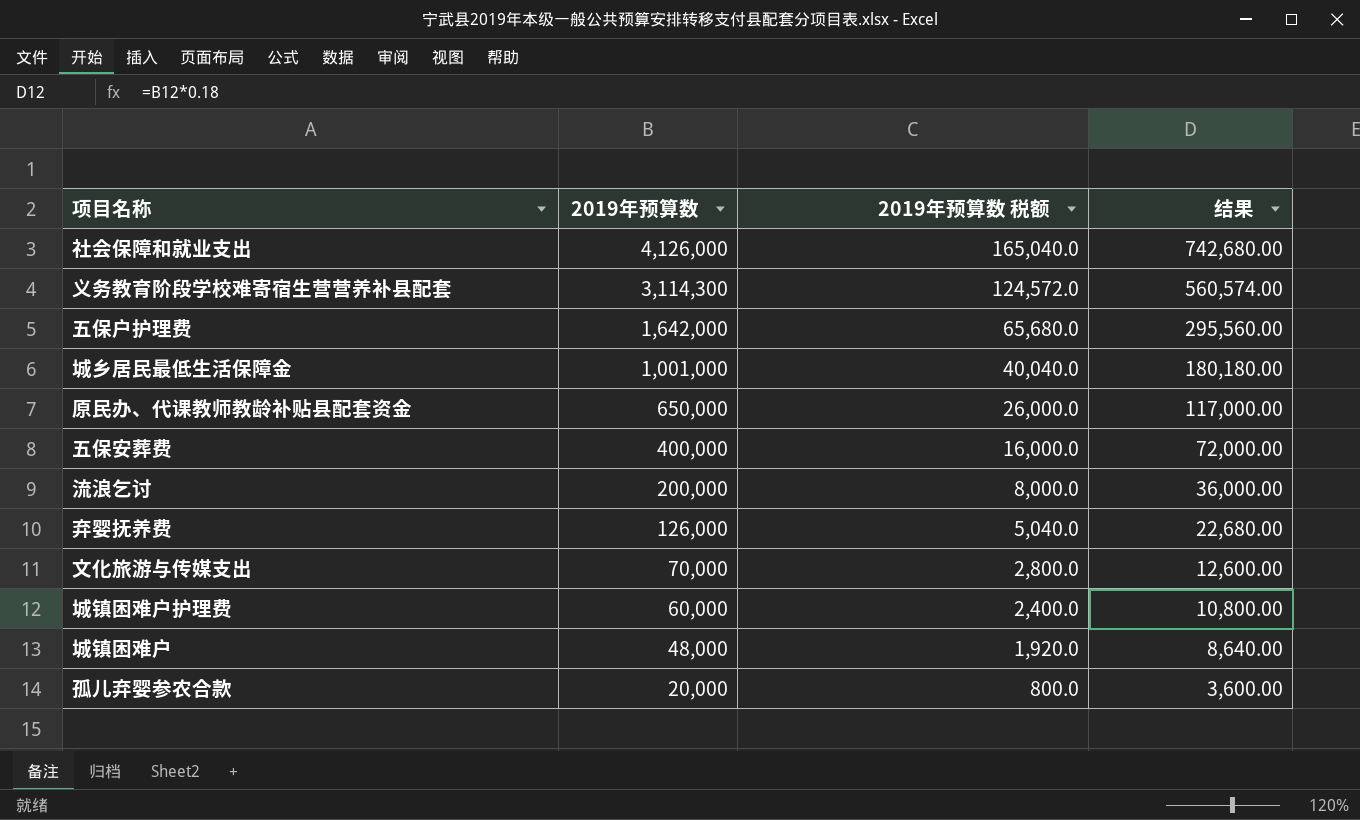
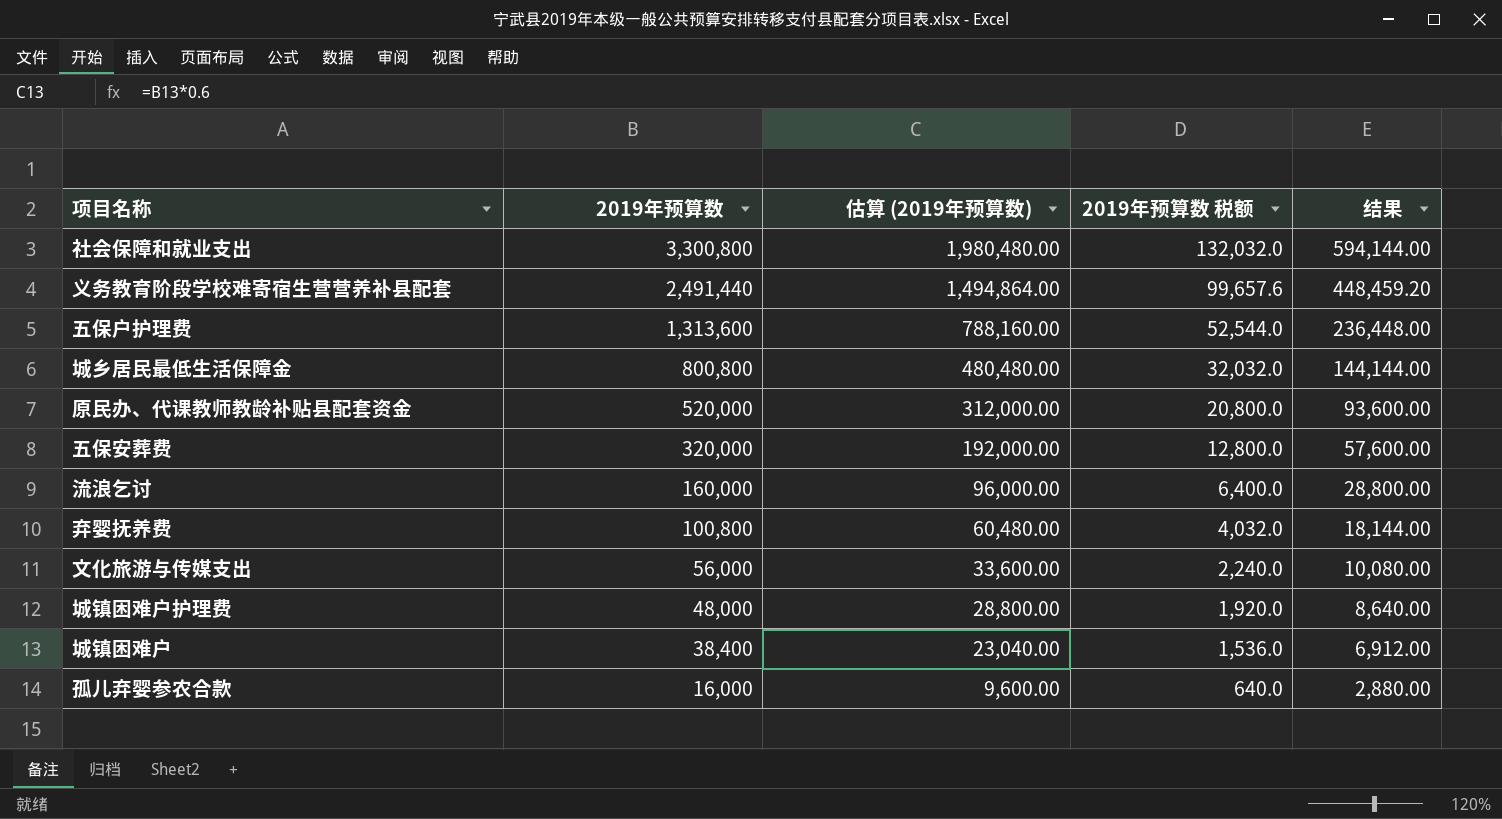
column 估算 (2019年预算数) | formula: none -> [2019年预算数] * 0.6
社会保障和就业支出 | 2019年预算数: 4,126,000 -> 3,300,800
社会保障和就业支出 | 2019年预算数 税额: 165,040.0 -> 132,032.0
社会保障和就业支出 | 结果: 742,680.00 -> 594,144.00
义务教育阶段学校难寄宿生营营养补县配套 | 2019年预算数: 3,114,300 -> 2,491,440
义务教育阶段学校难寄宿生营营养补县配套 | 2019年预算数 税额: 124,572.0 -> 99,657.6
义务教育阶段学校难寄宿生营营养补县配套 | 结果: 560,574.00 -> 448,459.20
五保户护理费 | 2019年预算数: 1,642,000 -> 1,313,600
五保户护理费 | 2019年预算数 税额: 65,680.0 -> 52,544.0
五保户护理费 | 结果: 295,560.00 -> 236,448.00
城乡居民最低生活保障金 | 2019年预算数: 1,001,000 -> 800,800
城乡居民最低生活保障金 | 2019年预算数 税额: 40,040.0 -> 32,032.0
城乡居民最低生活保障金 | 结果: 180,180.00 -> 144,144.00
原民办、代课教师教龄补贴县配套资金 | 2019年预算数: 650,000 -> 520,000
原民办、代课教师教龄补贴县配套资金 | 2019年预算数 税额: 26,000.0 -> 20,800.0
原民办、代课教师教龄补贴县配套资金 | 结果: 117,000.00 -> 93,600.00
五保安葬费 | 2019年预算数: 400,000 -> 320,000
五保安葬费 | 2019年预算数 税额: 16,000.0 -> 12,800.0
五保安葬费 | 结果: 72,000.00 -> 57,600.00
流浪乞讨 | 2019年预算数: 200,000 -> 160,000
流浪乞讨 | 2019年预算数 税额: 8,000.0 -> 6,400.0
流浪乞讨 | 结果: 36,000.00 -> 28,800.00
弃婴抚养费 | 2019年预算数: 126,000 -> 100,800
弃婴抚养费 | 2019年预算数 税额: 5,040.0 -> 4,032.0
弃婴抚养费 | 结果: 22,680.00 -> 18,144.00
文化旅游与传媒支出 | 2019年预算数: 70,000 -> 56,000
文化旅游与传媒支出 | 2019年预算数 税额: 2,800.0 -> 2,240.0
文化旅游与传媒支出 | 结果: 12,600.00 -> 10,080.00
城镇困难户护理费 | 2019年预算数: 60,000 -> 48,000
城镇困难户护理费 | 2019年预算数 税额: 2,400.0 -> 1,920.0
城镇困难户护理费 | 结果: 10,800.00 -> 8,640.00
城镇困难户 | 2019年预算数: 48,000 -> 38,400
城镇困难户 | 2019年预算数 税额: 1,920.0 -> 1,536.0
城镇困难户 | 结果: 8,640.00 -> 6,912.00
孤儿弃婴参农合款 | 2019年预算数: 20,000 -> 16,000
孤儿弃婴参农合款 | 2019年预算数 税额: 800.0 -> 640.0
孤儿弃婴参农合款 | 结果: 3,600.00 -> 2,880.00

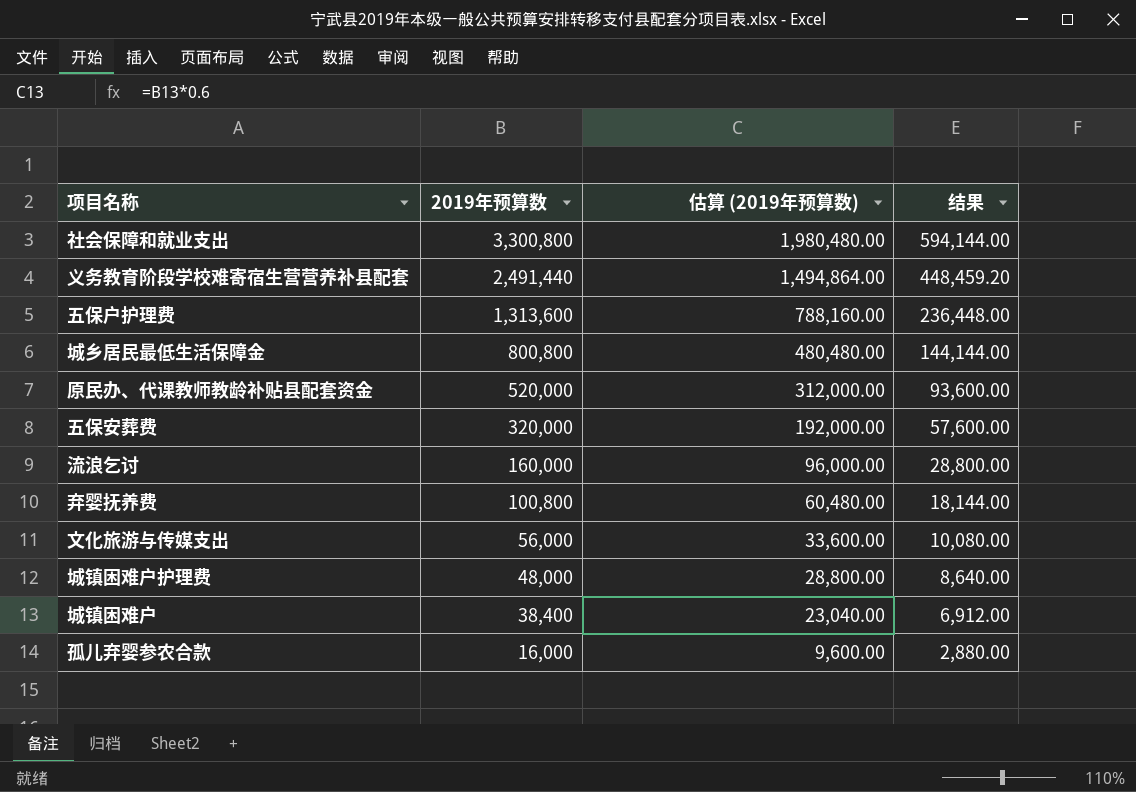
column 2019年预算数 税额 | formula: [2019年预算数] * 0.04 -> none

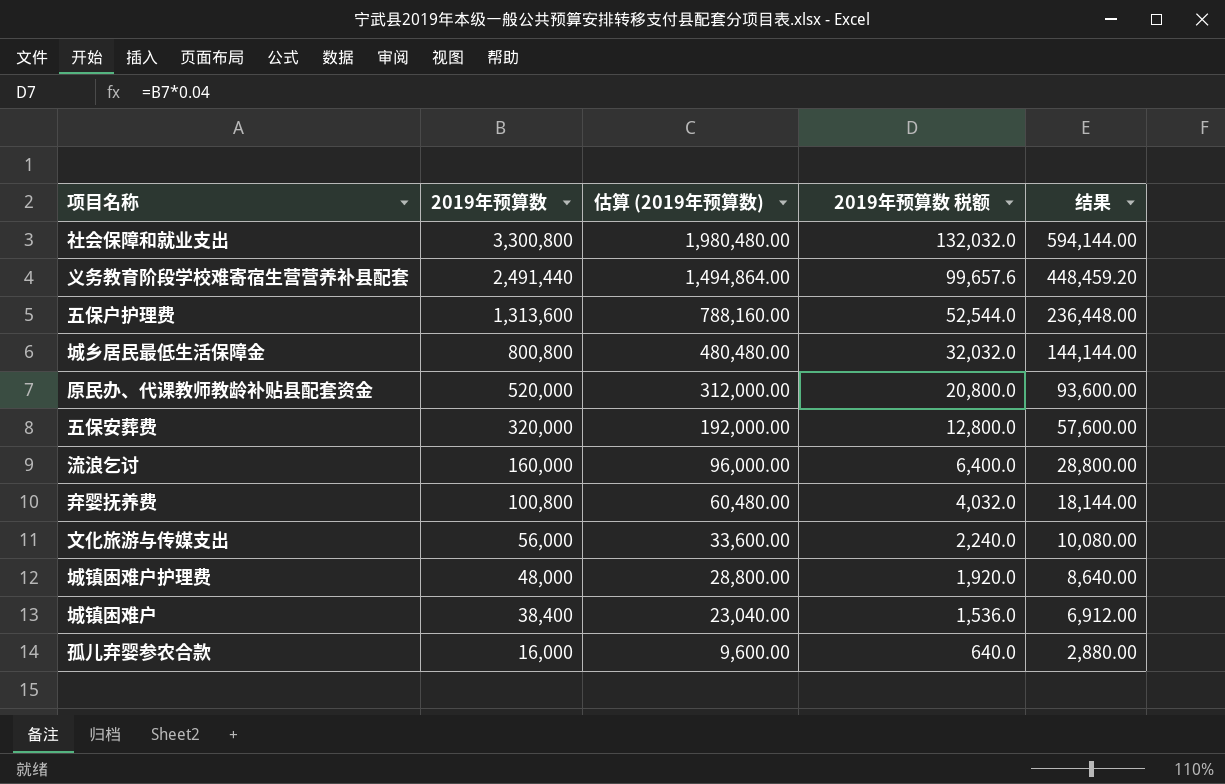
column 2019年预算数 税额 | formula: none -> [2019年预算数] * 0.04

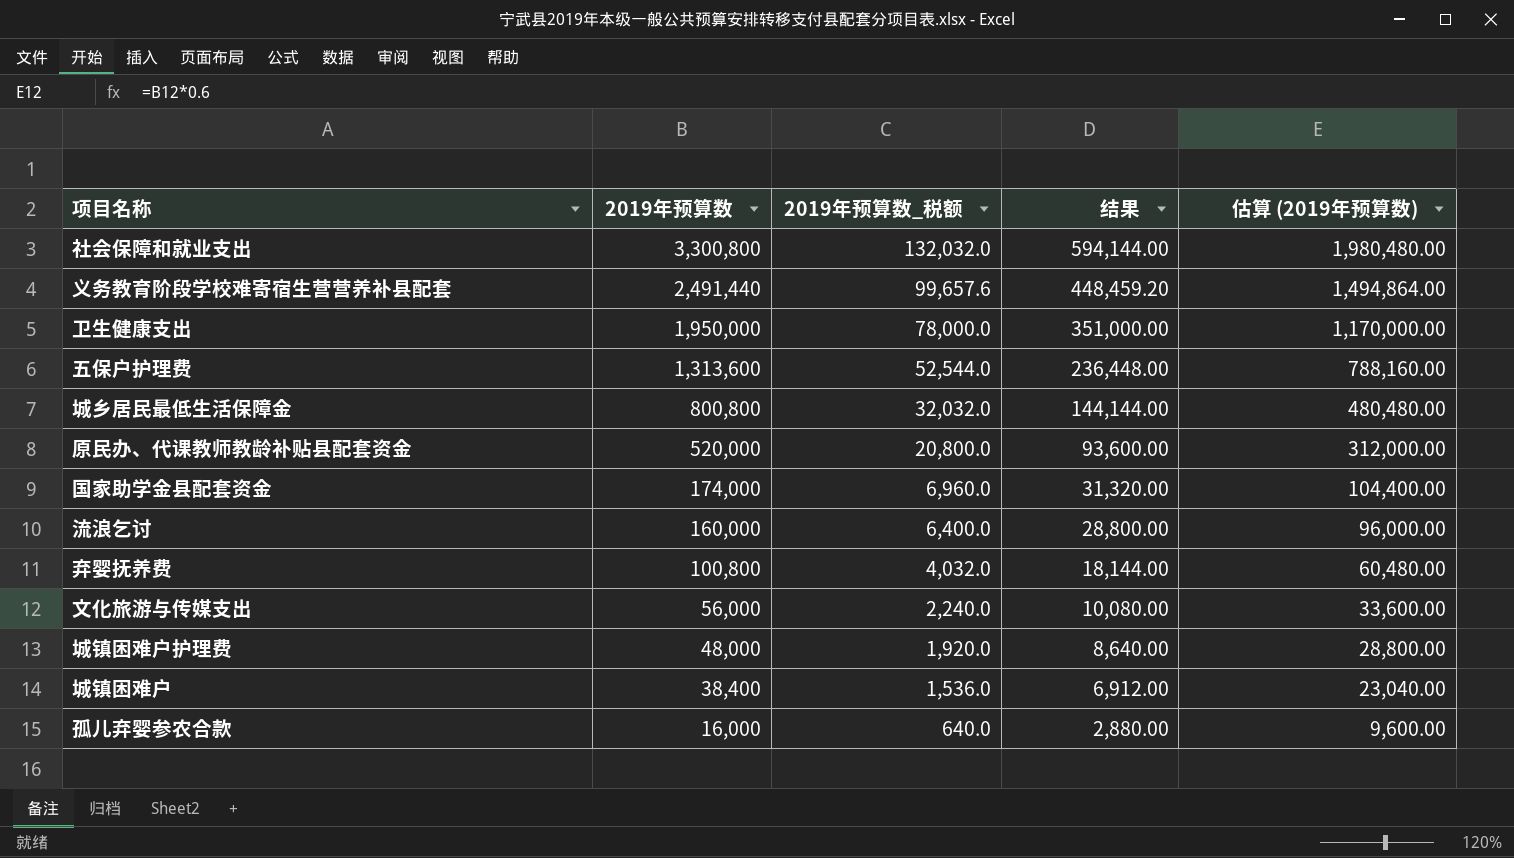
column name: 2019年预算数 税额 -> 2019年预算数_税额
column 估算 (2019年预算数) | position: 3 -> 5
row 五保安葬费: 320,000 | 192,000.00 | 12,800.0 | 57,600.00 -> none
row 卫生健康支出: none -> 1,950,000 | 78,000.0 | 351,000.00 | 1,170,000.00
row 国家助学金县配套资金: none -> 174,000 | 6,960.0 | 31,320.00 | 104,400.00

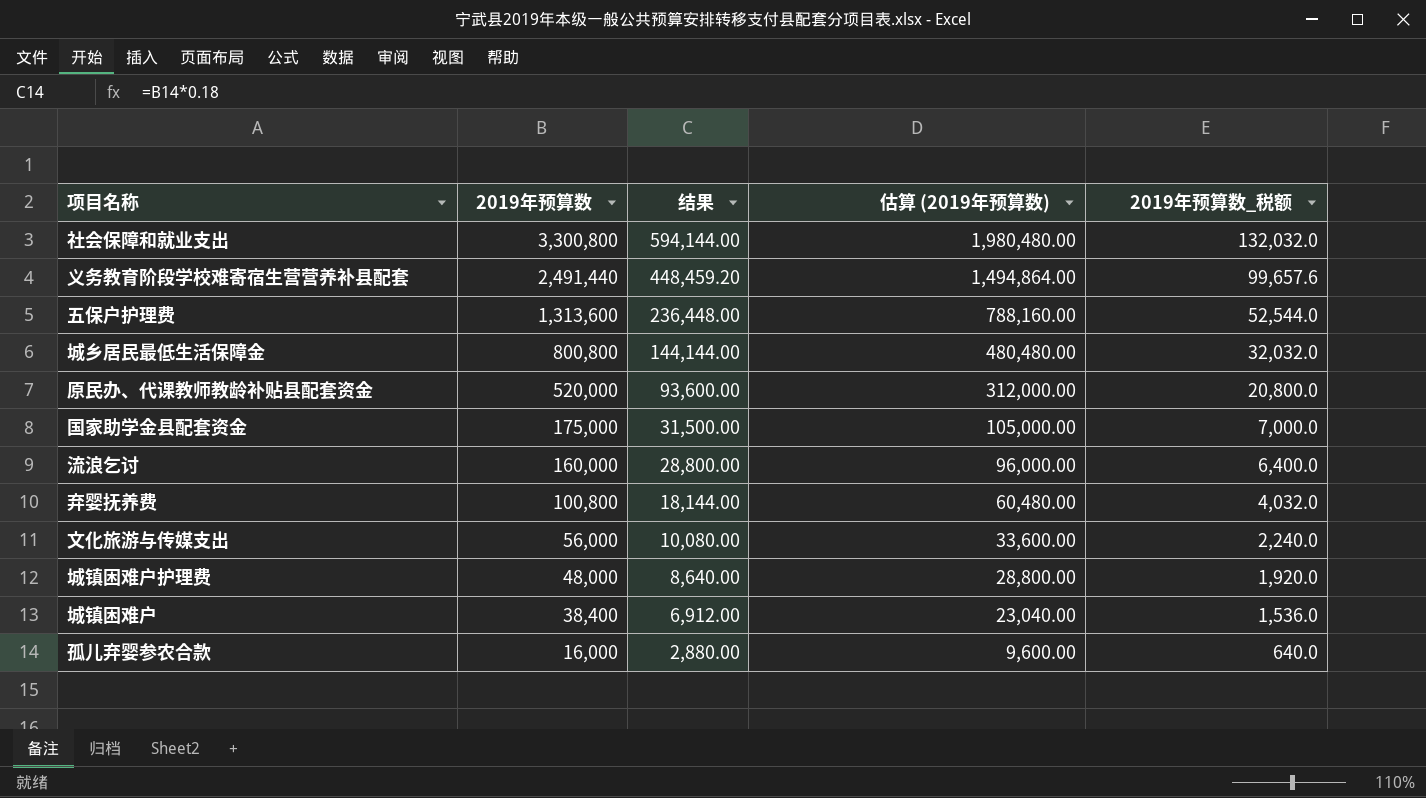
column 2019年预算数_税额 | position: 3 -> 5
row 卫生健康支出: 1,950,000 | 78,000.0 | 351,000.00 | 1,170,000.00 -> none
国家助学金县配套资金 | 2019年预算数: 174,000 -> 175,000
国家助学金县配套资金 | 结果: 31,320.00 -> 31,500.00
国家助学金县配套资金 | 估算 (2019年预算数): 104,400.00 -> 105,000.00
国家助学金县配套资金 | 2019年预算数_税额: 6,960.0 -> 7,000.0

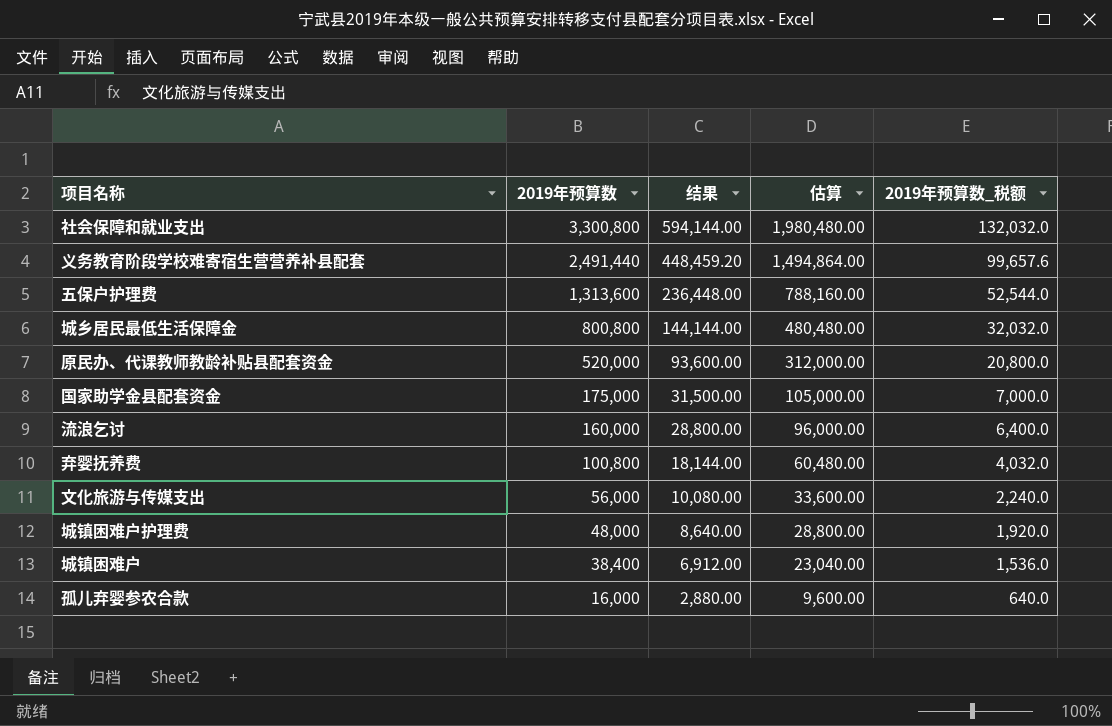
column name: 估算 (2019年预算数) -> 估算

